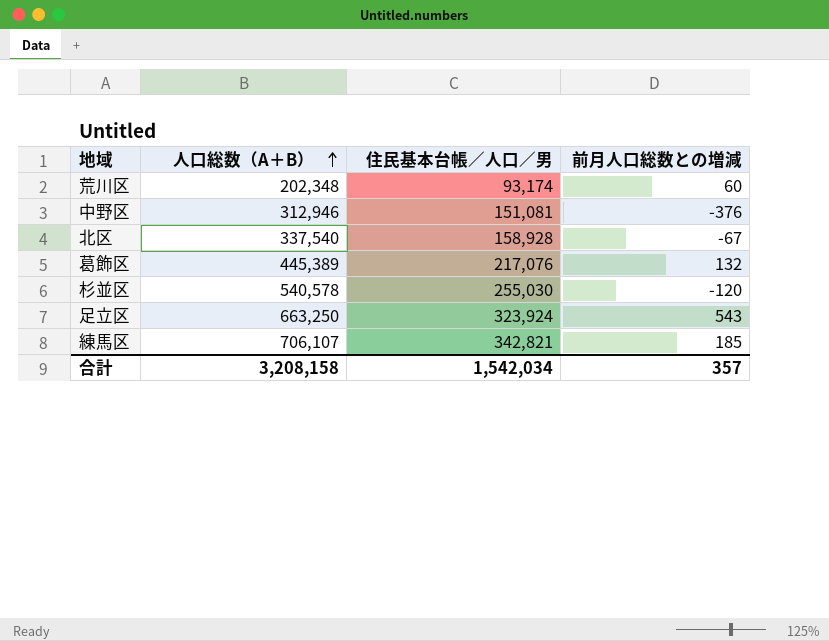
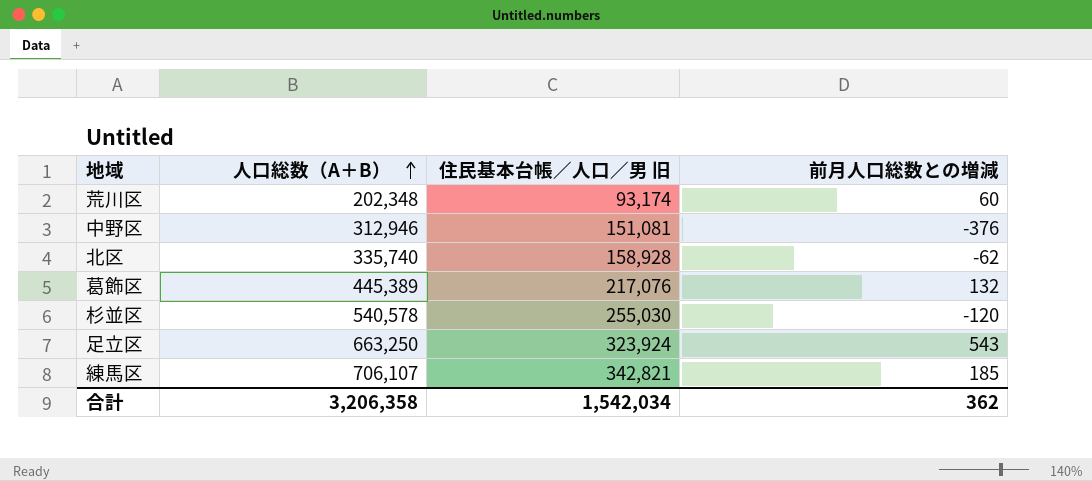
column name: 住民基本台帳／人口／男 -> 住民基本台帳／人口／男 旧
北区 | 人口総数（A＋B）: 337,540 -> 335,740
北区 | 前月人口総数との増減: -67 -> -62
合計 | 人口総数（A＋B）: 3,208,158 -> 3,206,358
合計 | 前月人口総数との増減: 357 -> 362

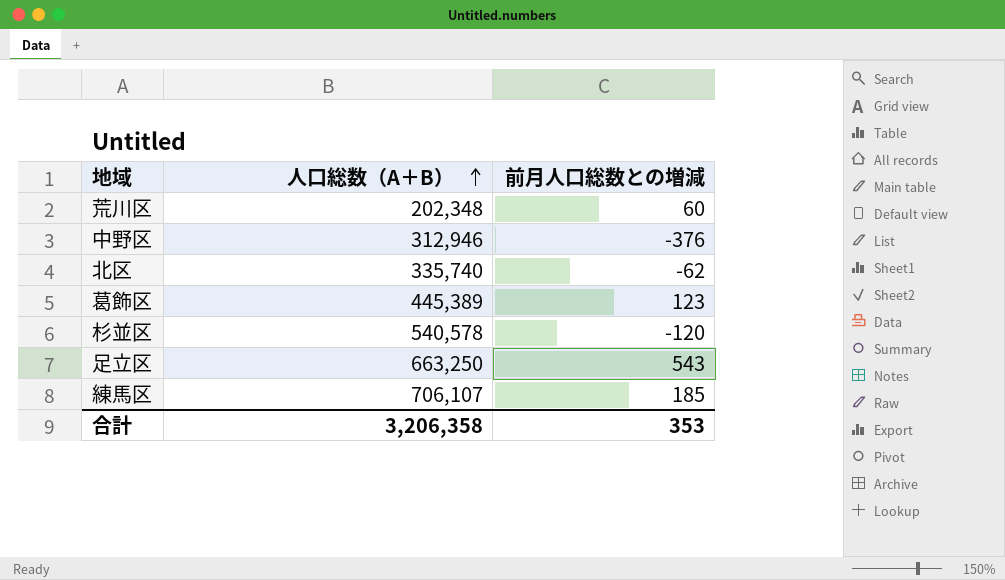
column 住民基本台帳／人口／男 旧 | position: 3 -> none
葛飾区 | 前月人口総数との増減: 132 -> 123
合計 | 前月人口総数との増減: 362 -> 353

